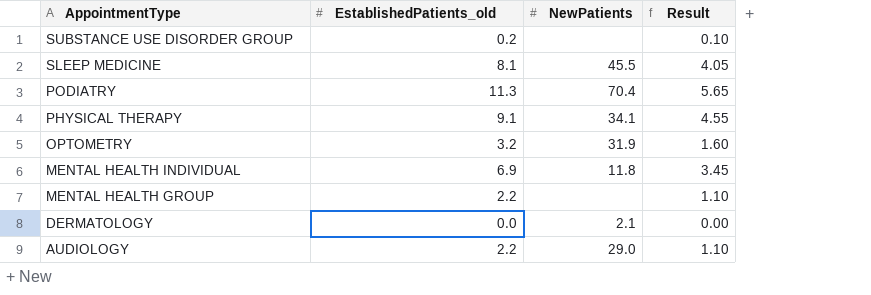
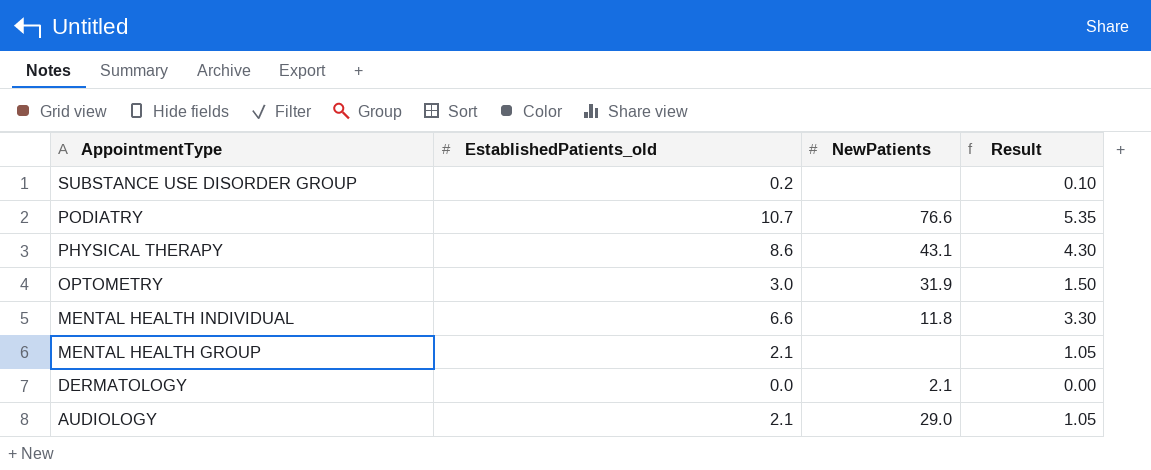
row SLEEP MEDICINE: 8.1 | 45.5 | 4.05 -> none
PODIATRY | EstablishedPatients_old: 11.3 -> 10.7
PODIATRY | NewPatients: 70.4 -> 76.6
PODIATRY | Result: 5.65 -> 5.35
PHYSICAL THERAPY | EstablishedPatients_old: 9.1 -> 8.6
PHYSICAL THERAPY | NewPatients: 34.1 -> 43.1
PHYSICAL THERAPY | Result: 4.55 -> 4.30
OPTOMETRY | EstablishedPatients_old: 3.2 -> 3.0
OPTOMETRY | Result: 1.60 -> 1.50
MENTAL HEALTH INDIVIDUAL | EstablishedPatients_old: 6.9 -> 6.6
MENTAL HEALTH INDIVIDUAL | Result: 3.45 -> 3.30
MENTAL HEALTH GROUP | EstablishedPatients_old: 2.2 -> 2.1
MENTAL HEALTH GROUP | Result: 1.10 -> 1.05
AUDIOLOGY | EstablishedPatients_old: 2.2 -> 2.1
AUDIOLOGY | Result: 1.10 -> 1.05

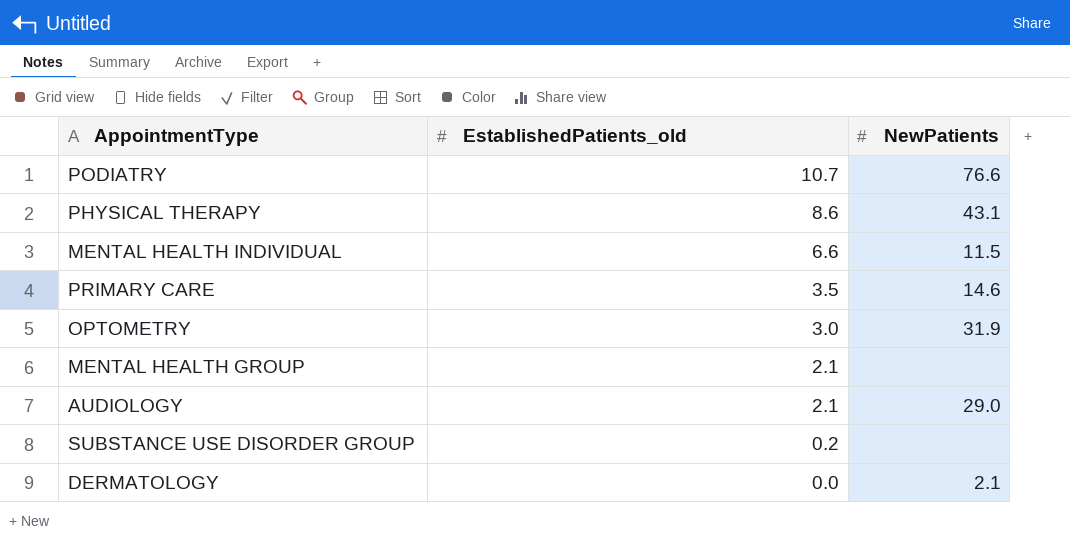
row order: AppointmentType descending -> EstablishedPatients_old descending
column Result | formula: [EstablishedPatients_old] * 0.5 -> none
MENTAL HEALTH INDIVIDUAL | NewPatients: 11.8 -> 11.5
row PRIMARY CARE: none -> 3.5 | 14.6

